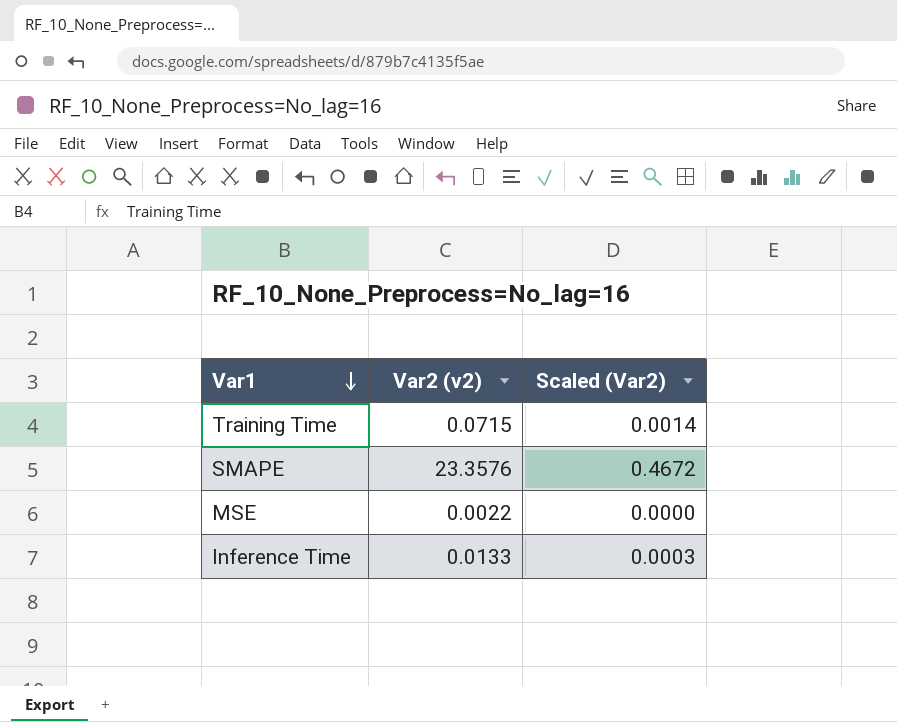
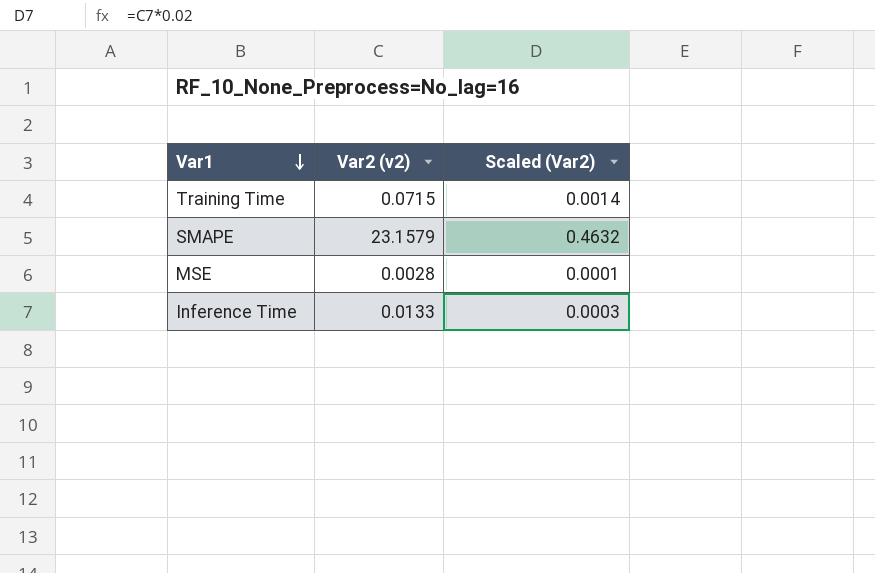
SMAPE | Var2 (v2): 23.3576 -> 23.1579
SMAPE | Scaled (Var2): 0.4672 -> 0.4632
MSE | Var2 (v2): 0.0022 -> 0.0028
MSE | Scaled (Var2): 0.0000 -> 0.0001

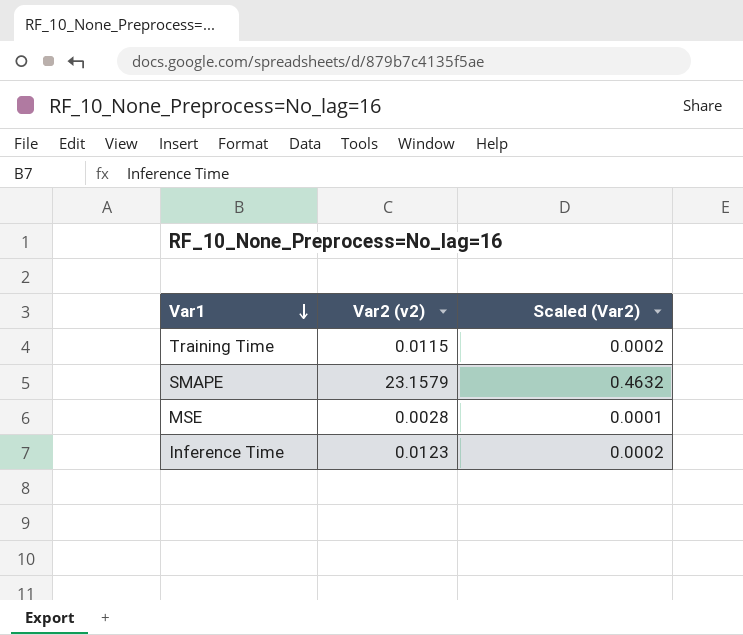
Training Time | Var2 (v2): 0.0715 -> 0.0115
Training Time | Scaled (Var2): 0.0014 -> 0.0002
Inference Time | Var2 (v2): 0.0133 -> 0.0123
Inference Time | Scaled (Var2): 0.0003 -> 0.0002

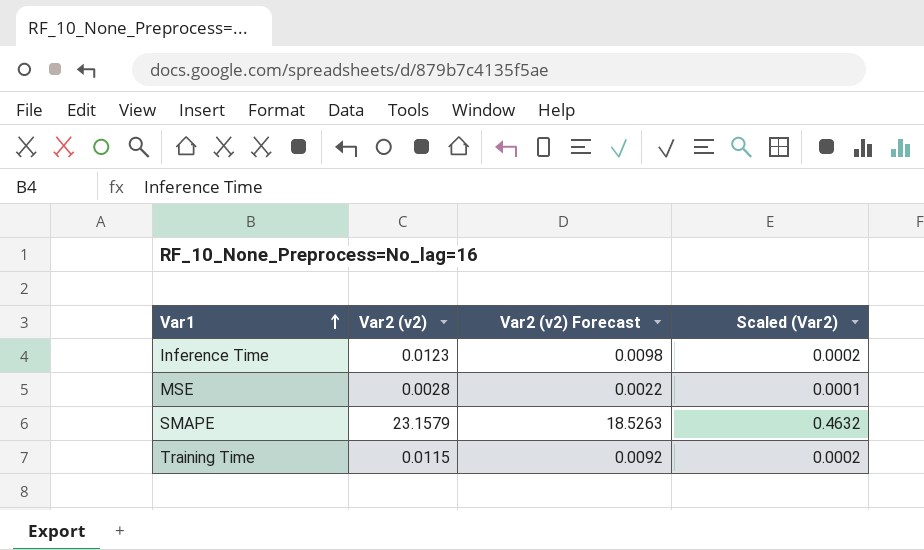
row order: Var1 descending -> Var1 ascending
column Var2 (v2) Forecast | formula: none -> [Var2 (v2)] * 0.8

